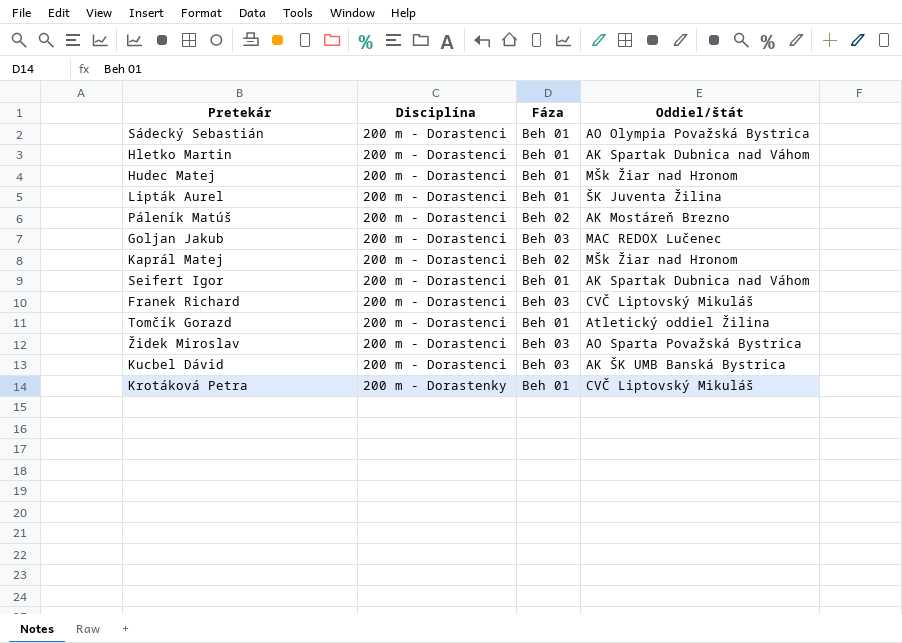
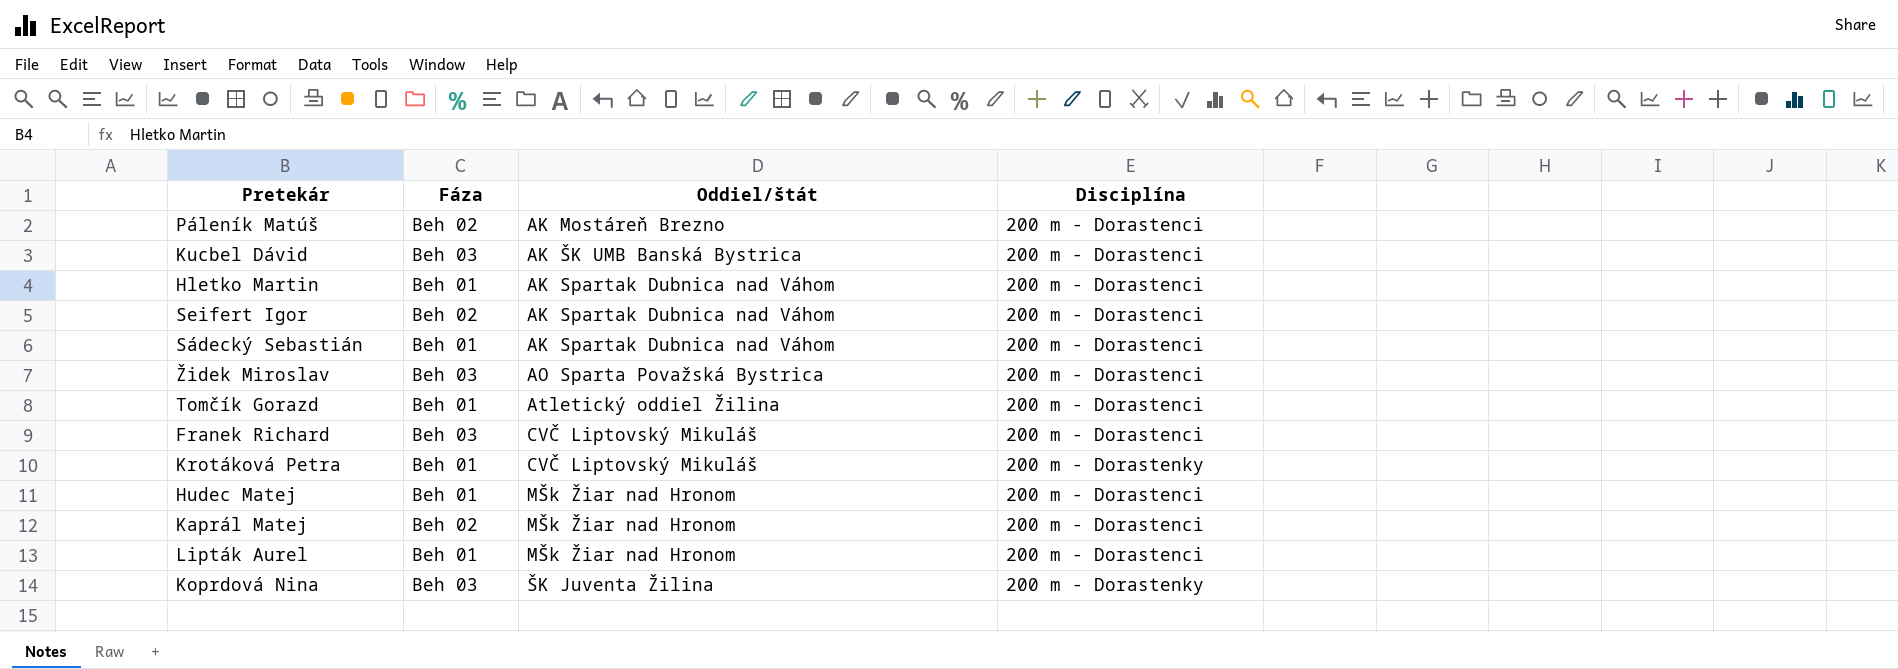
row order: Disciplína ascending -> Oddiel/štát ascending
column Disciplína | position: 2 -> 4
row Goljan Jakub: 200 m - Dorastenci | Beh 03 | MAC REDOX Lučenec -> none
Seifert Igor | Fáza: Beh 01 -> Beh 02
Sádecký Sebastián | Oddiel/štát: AO Olympia Považská Bystrica -> AK Spartak Dubnica nad Váhom
Lipták Aurel | Oddiel/štát: ŠK Juventa Žilina -> MŠk Žiar nad Hronom
row Koprdová Nina: none -> Beh 03 | ŠK Juventa Žilina | 200 m - Dorastenky

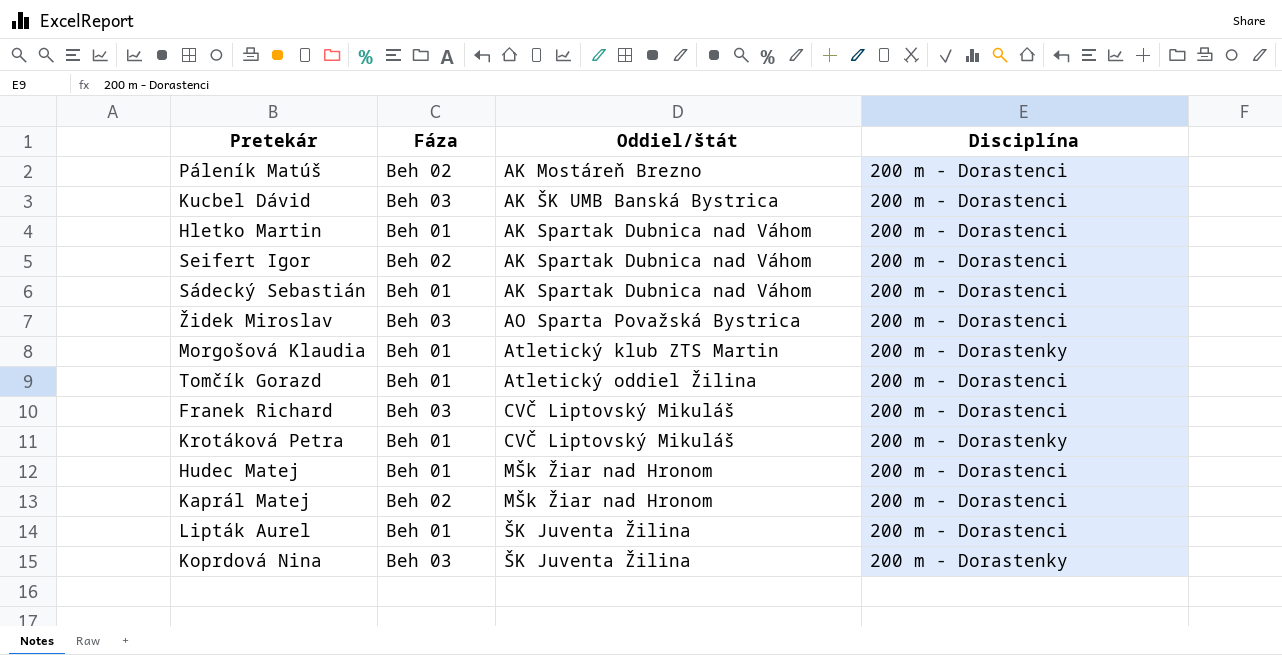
row Morgošová Klaudia: none -> Beh 01 | Atletický klub ZTS Martin | 200 m - Dorastenky
Lipták Aurel | Oddiel/štát: MŠk Žiar nad Hronom -> ŠK Juventa Žilina

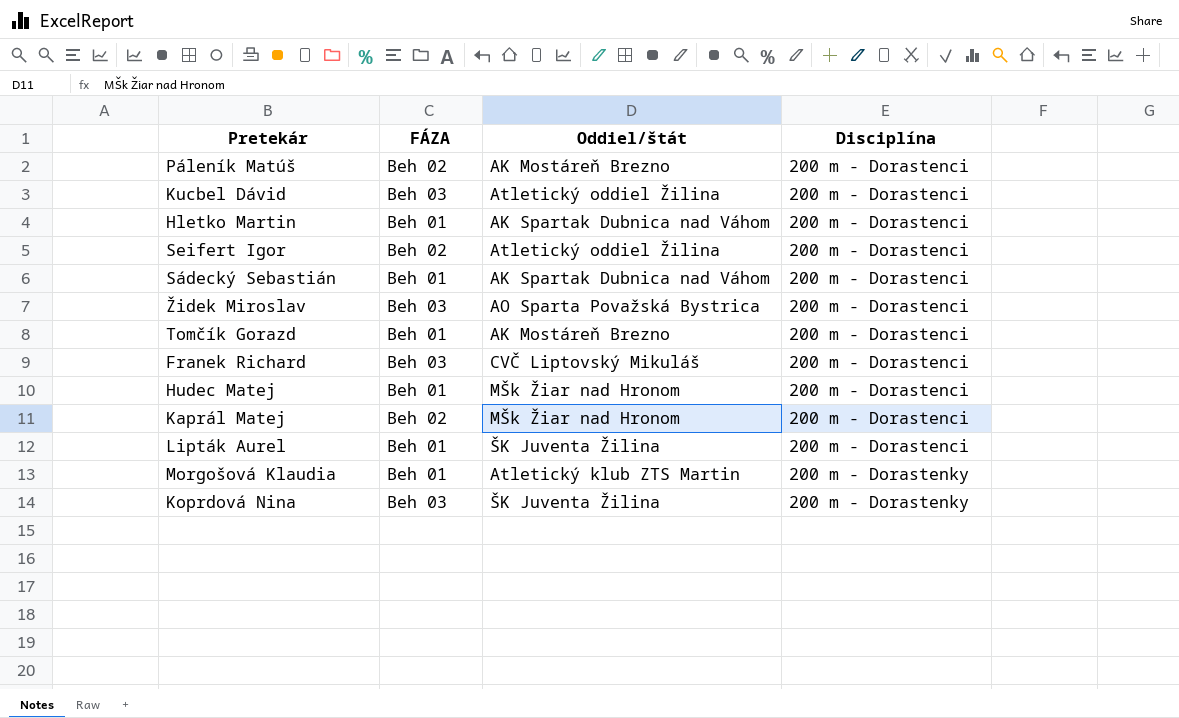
row order: Oddiel/štát ascending -> Disciplína ascending
column name: Fáza -> FÁZA
row Krotáková Petra: Beh 01 | CVČ Liptovský Mikuláš | 200 m - Dorastenky -> none
Kucbel Dávid | Oddiel/štát: AK ŠK UMB Banská Bystrica -> Atletický oddiel Žilina
Seifert Igor | Oddiel/štát: AK Spartak Dubnica nad Váhom -> Atletický oddiel Žilina
Tomčík Gorazd | Oddiel/štát: Atletický oddiel Žilina -> AK Mostáreň Brezno

